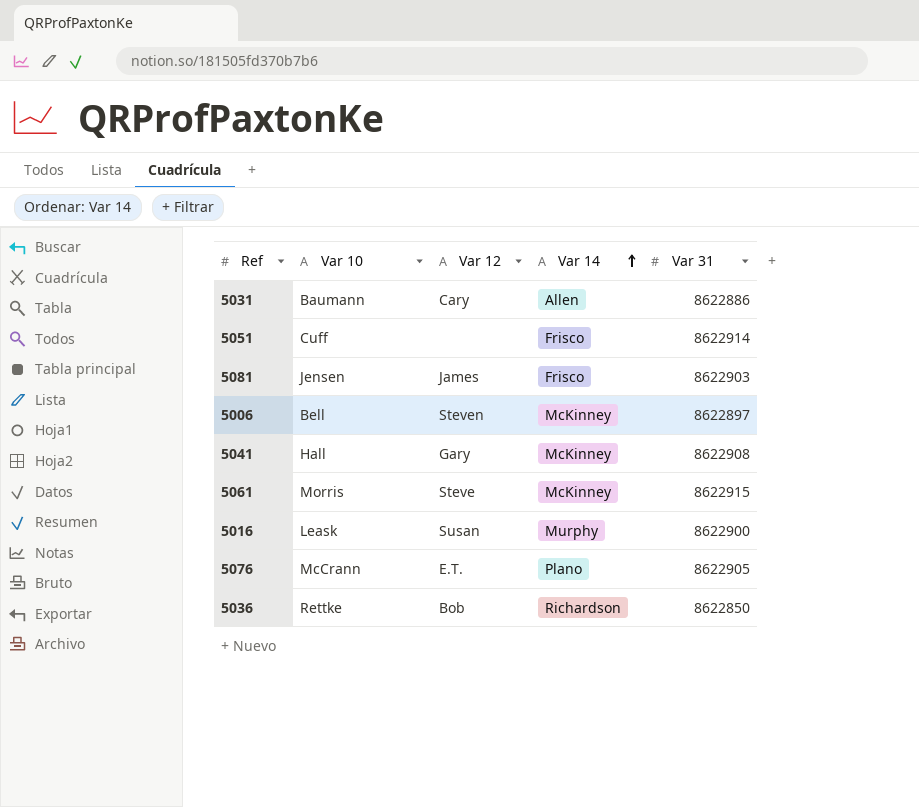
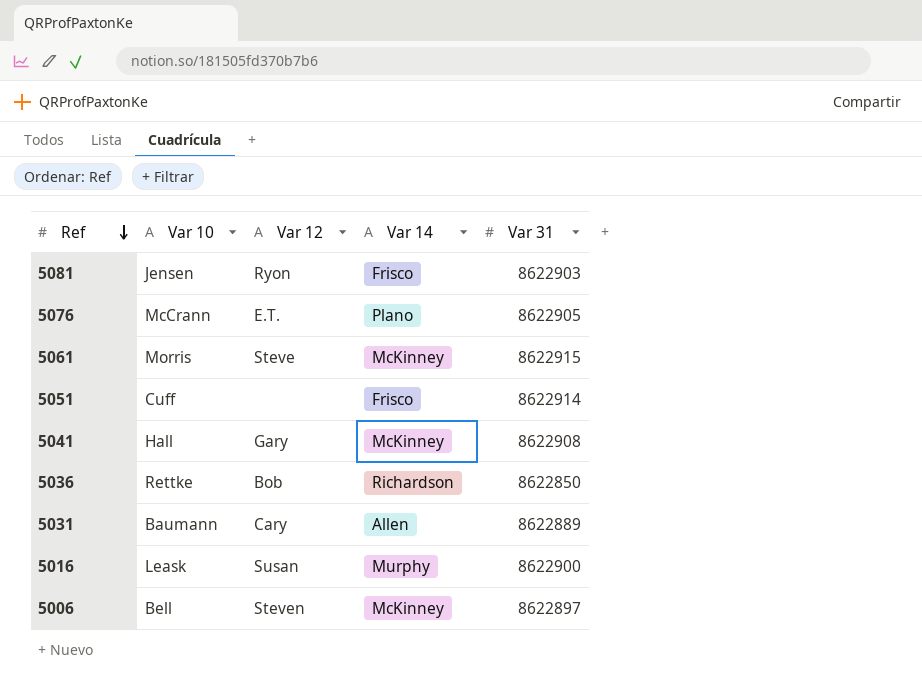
row order: Var 14 ascending -> Ref descending
5081 | Var 12: James -> Ryon
5031 | Var 31: 8622886 -> 8622889

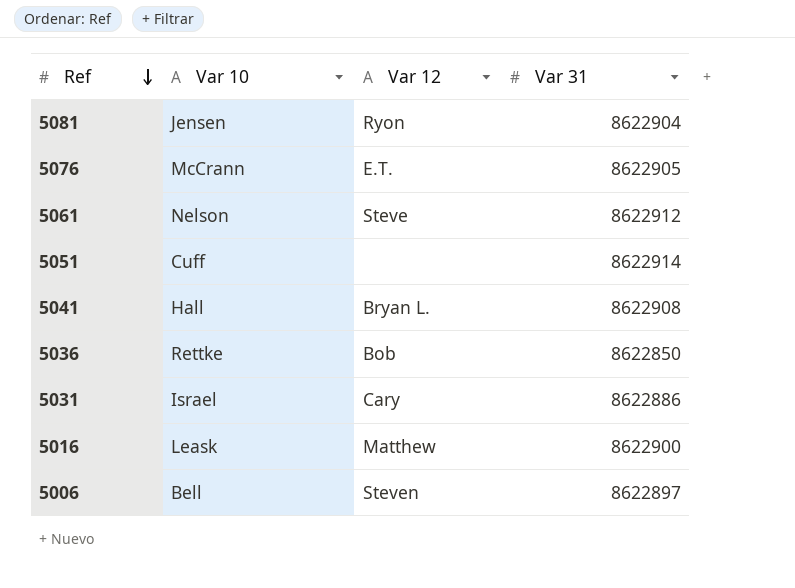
column Var 14 | position: 4 -> none
5081 | Var 31: 8622903 -> 8622904
5061 | Var 10: Morris -> Nelson
5061 | Var 31: 8622915 -> 8622912
5041 | Var 12: Gary -> Bryan L.
5031 | Var 10: Baumann -> Israel
5031 | Var 31: 8622889 -> 8622886
5016 | Var 12: Susan -> Matthew

